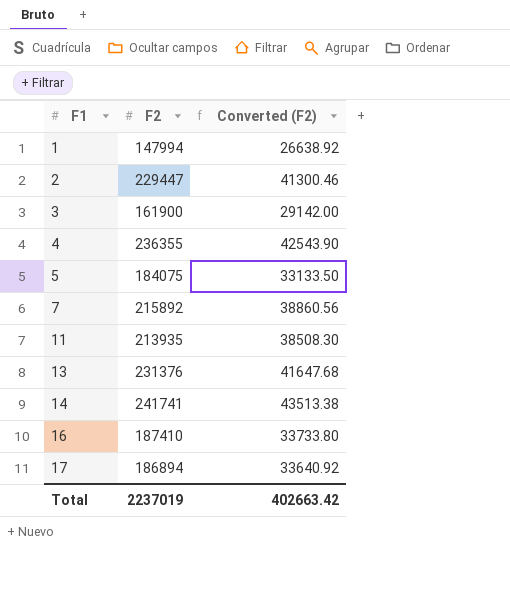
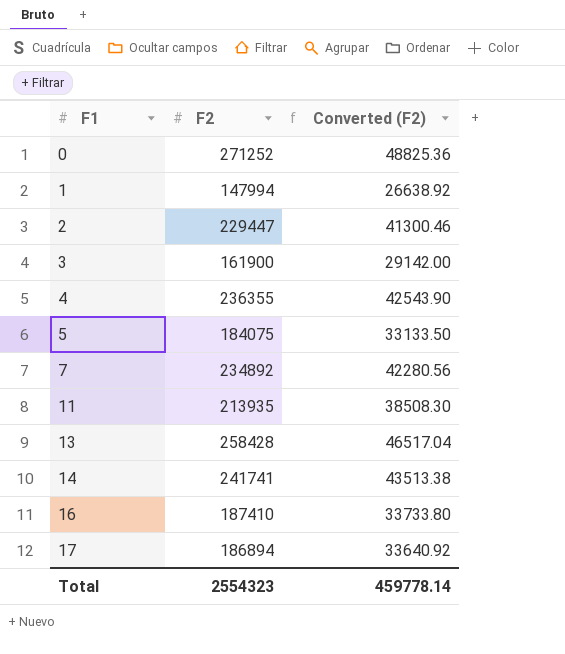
row 0: none -> 271252 | 48825.36
7 | F2: 215892 -> 234892
7 | Converted (F2): 38860.56 -> 42280.56
13 | F2: 231376 -> 258428
13 | Converted (F2): 41647.68 -> 46517.04
Total | F2: 2237019 -> 2554323
Total | Converted (F2): 402663.42 -> 459778.14

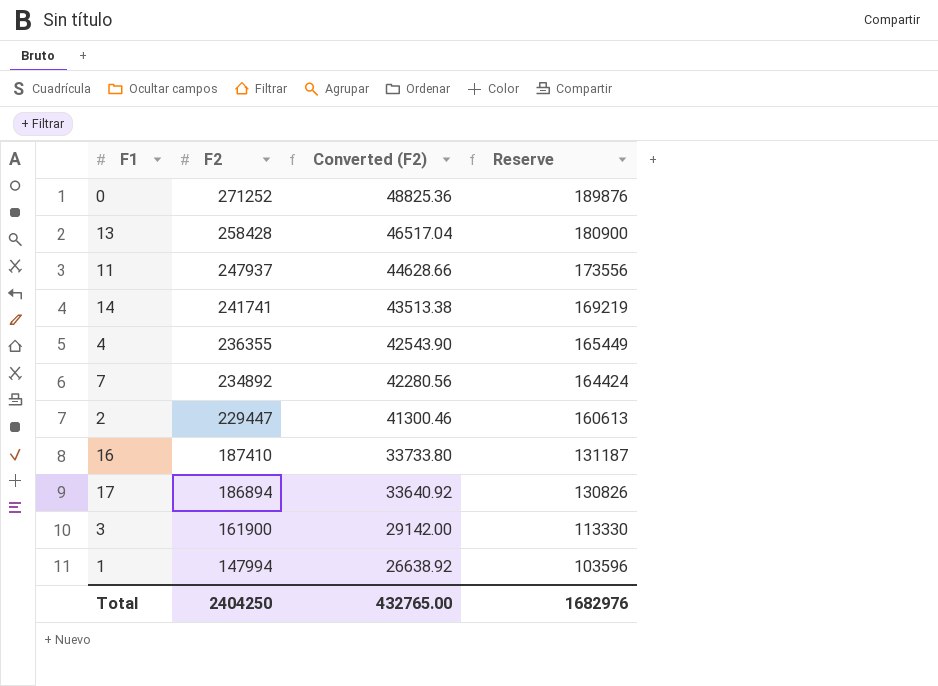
row order: F1 ascending -> F2 descending
column Reserve | formula: none -> [F2] * 0.7
row 5: 184075 | 33133.50 -> none
11 | F2: 213935 -> 247937
11 | Converted (F2): 38508.30 -> 44628.66
Total | F2: 2554323 -> 2404250
Total | Converted (F2): 459778.14 -> 432765.00

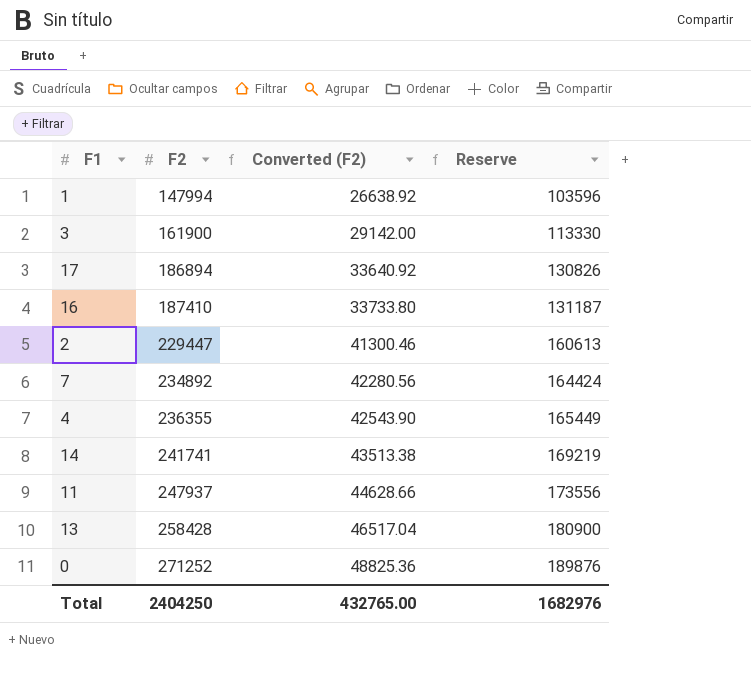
row order: F2 descending -> F2 ascending

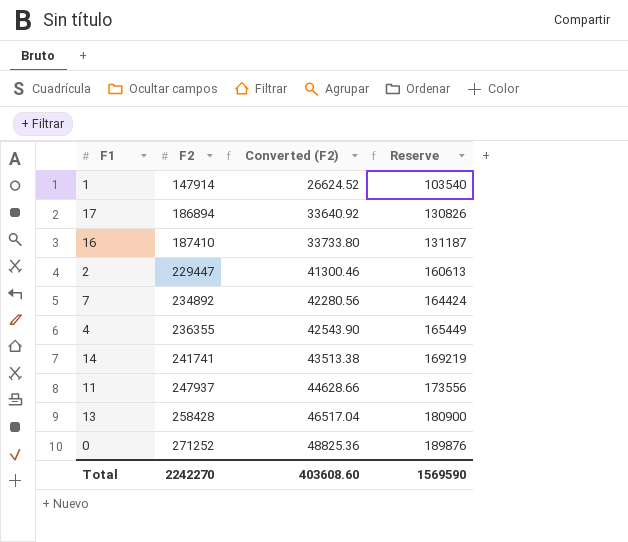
row 3: 161900 | 29142.00 | 113330 -> none
1 | F2: 147994 -> 147914
1 | Converted (F2): 26638.92 -> 26624.52
1 | Reserve: 103596 -> 103540
Total | F2: 2404250 -> 2242270
Total | Converted (F2): 432765.00 -> 403608.60
Total | Reserve: 1682976 -> 1569590

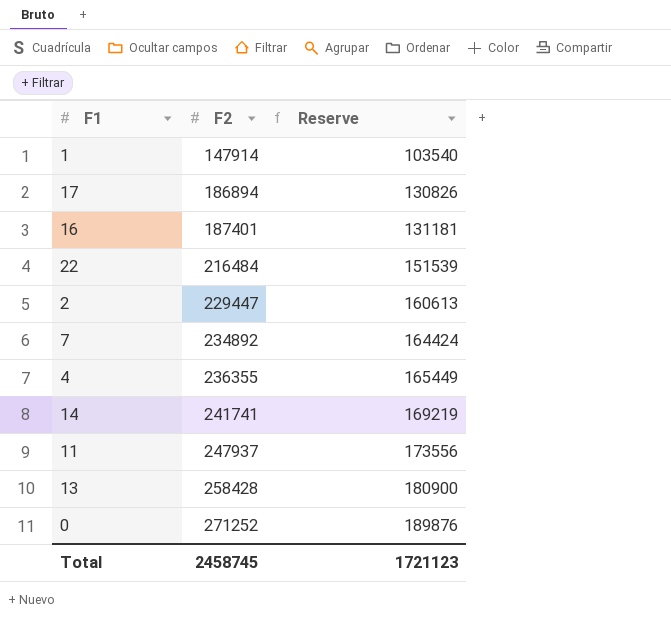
column Converted (F2) | formula: [F2] * 0.18 -> none
16 | F2: 187410 -> 187401
16 | Reserve: 131187 -> 131181
row 22: none -> 216484 | 151539
Total | F2: 2242270 -> 2458745
Total | Reserve: 1569590 -> 1721123

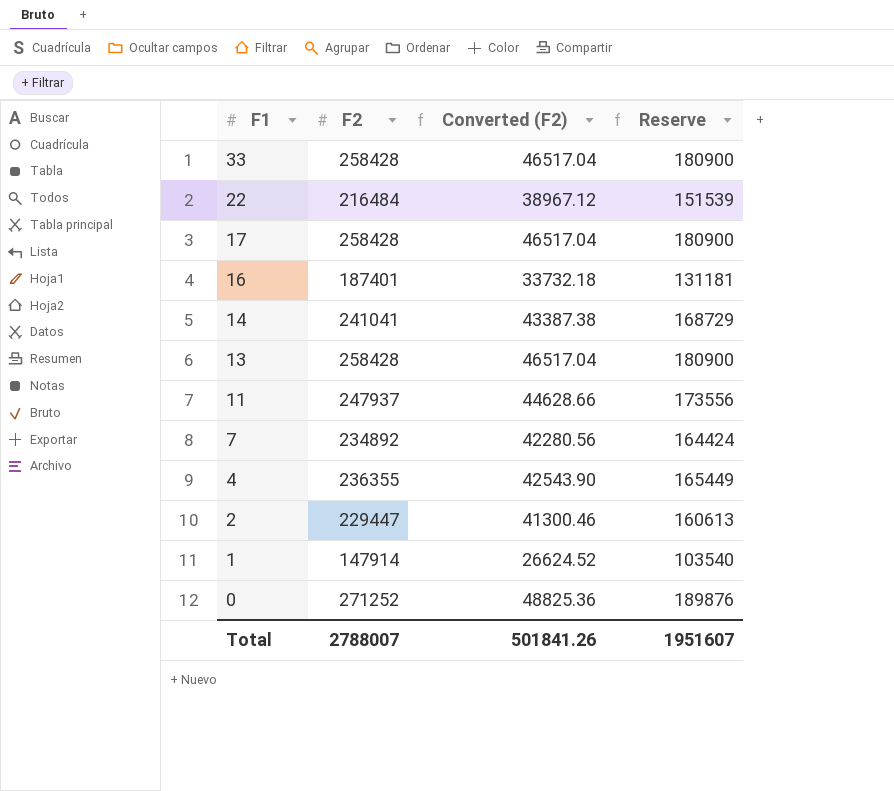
row order: F2 ascending -> F1 descending
column Converted (F2) | formula: none -> [F2] * 0.18
row 33: none -> 258428 | 46517.04 | 180900
17 | F2: 186894 -> 258428
17 | Reserve: 130826 -> 180900
14 | F2: 241741 -> 241041
14 | Reserve: 169219 -> 168729
Total | F2: 2458745 -> 2788007
Total | Reserve: 1721123 -> 1951607

